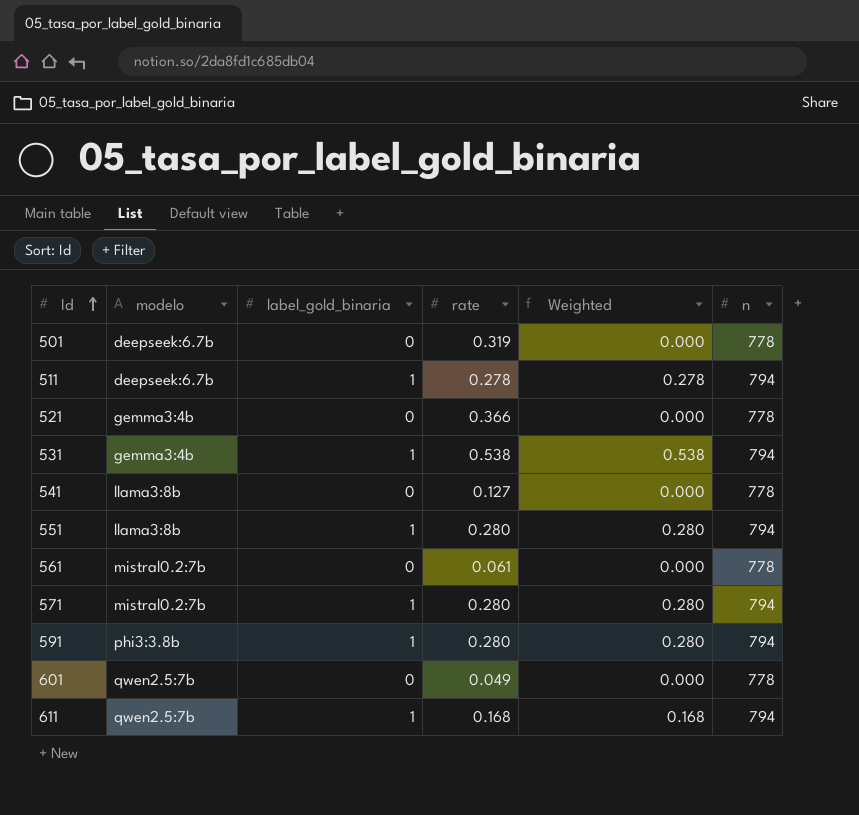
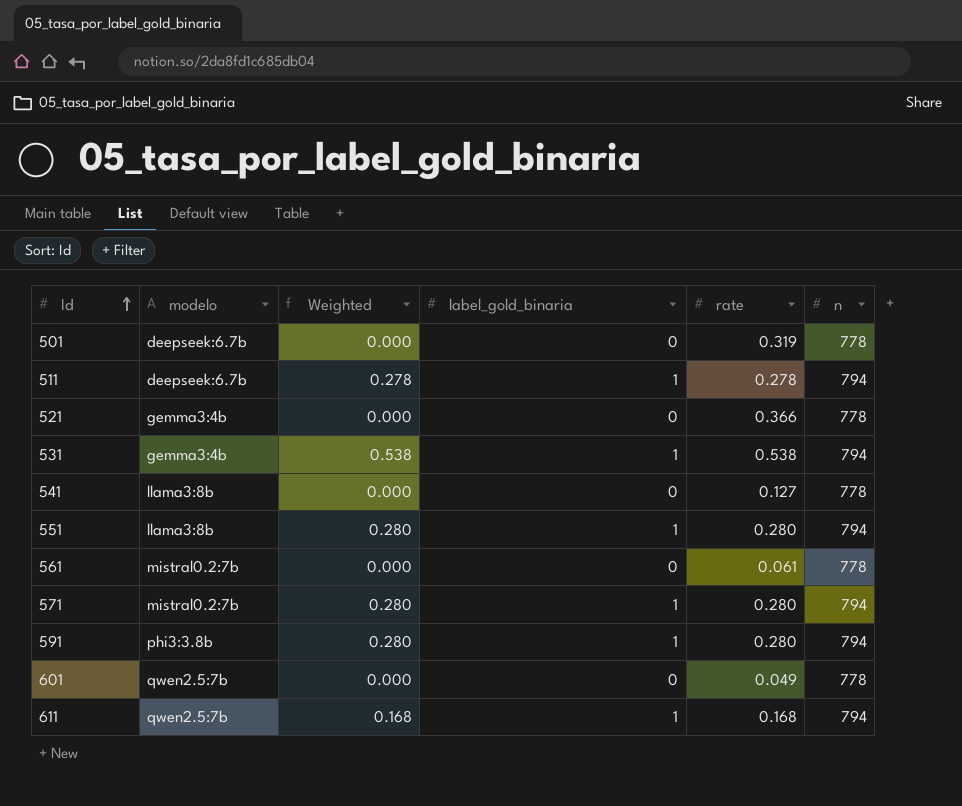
column Weighted | position: 5 -> 3

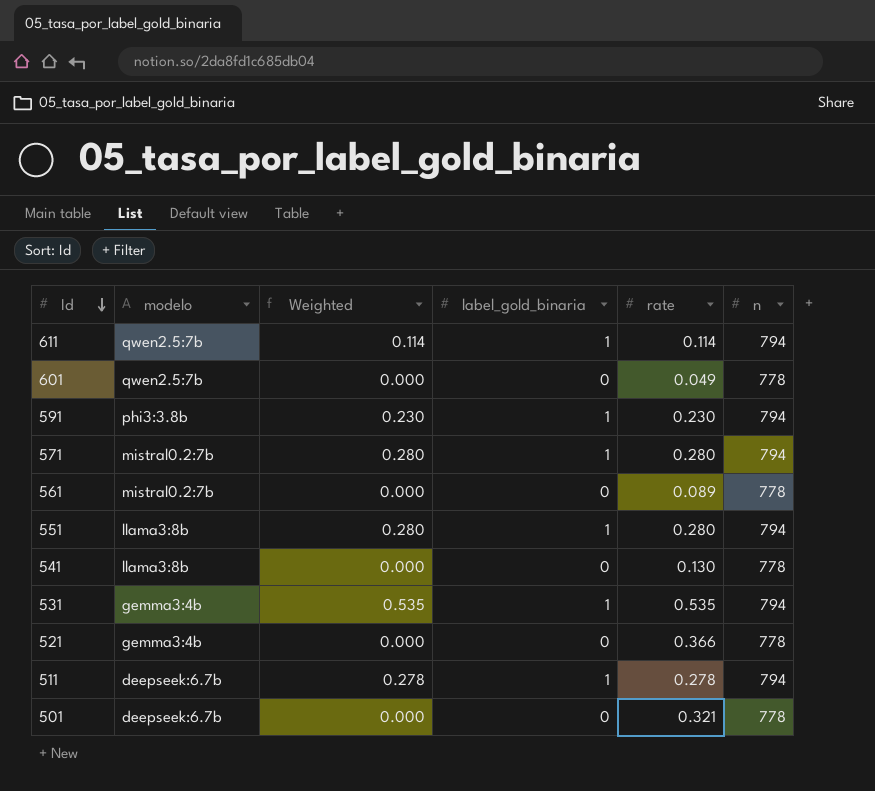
row order: Id ascending -> Id descending
611 | Weighted: 0.168 -> 0.114
611 | rate: 0.168 -> 0.114
591 | Weighted: 0.280 -> 0.230
591 | rate: 0.280 -> 0.230
561 | rate: 0.061 -> 0.089
541 | rate: 0.127 -> 0.130
531 | Weighted: 0.538 -> 0.535
531 | rate: 0.538 -> 0.535
501 | rate: 0.319 -> 0.321

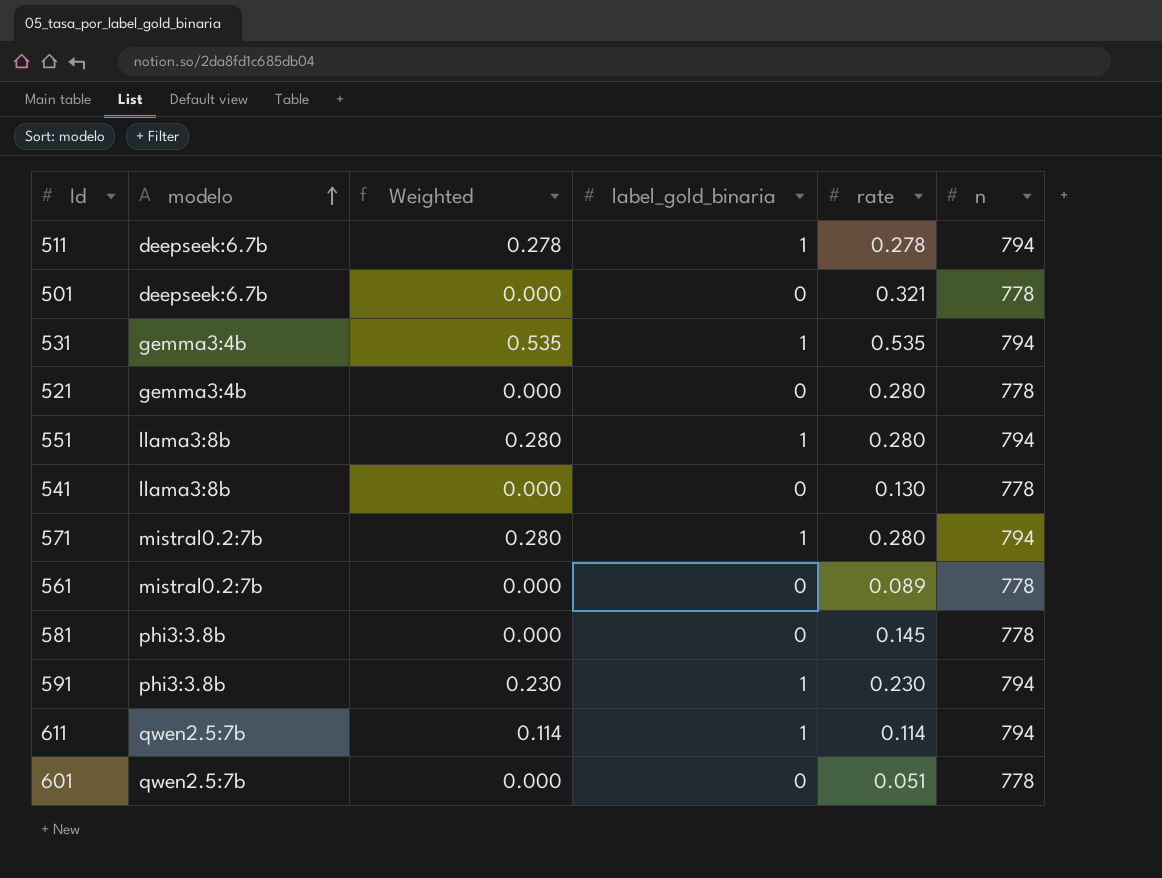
row order: Id descending -> modelo ascending
521 | rate: 0.366 -> 0.280
row 581: none -> phi3:3.8b | 0.000 | 0 | 0.145 | 778
601 | rate: 0.049 -> 0.051

